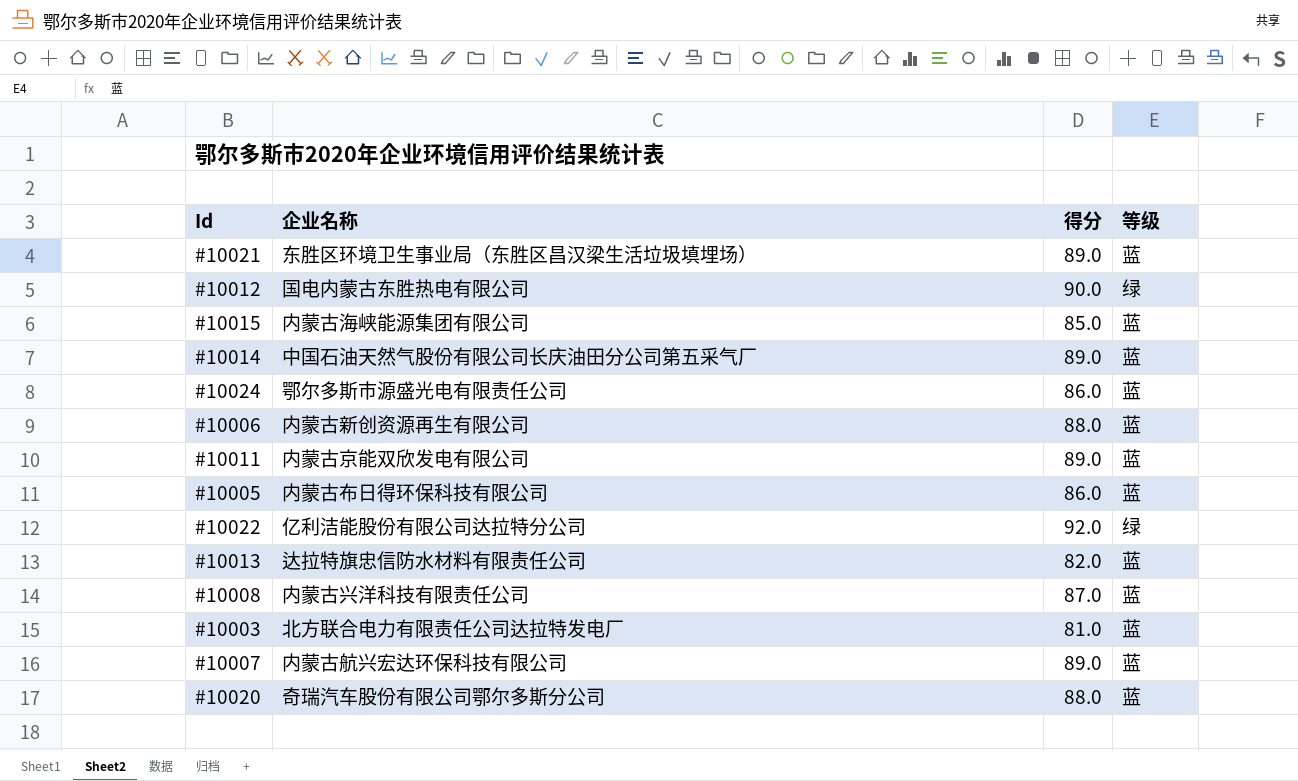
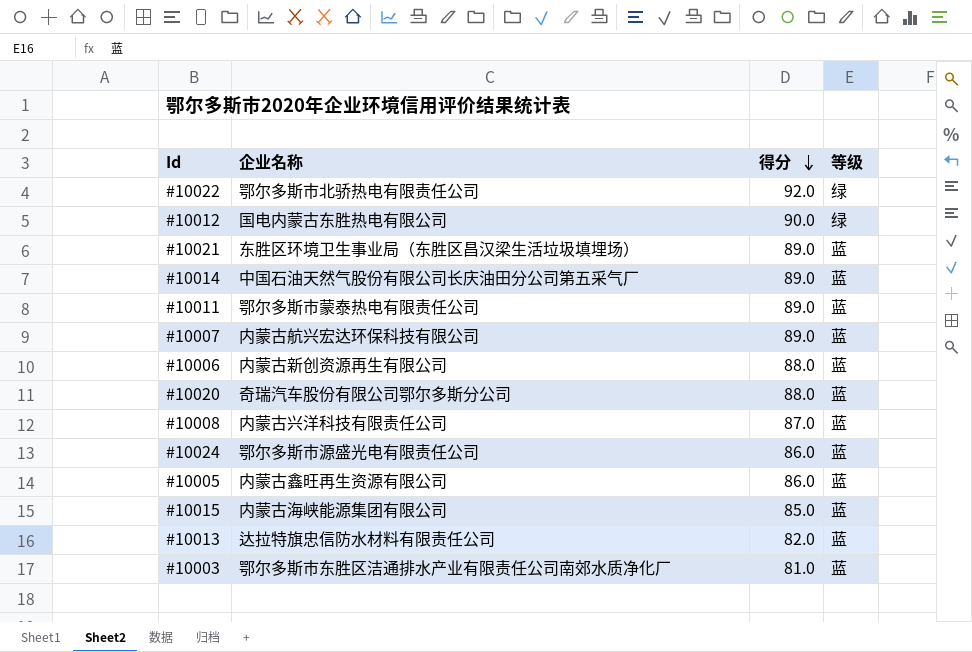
row order: none -> 得分 descending
#10022 | 企业名称: 亿利洁能股份有限公司达拉特分公司 -> 鄂尔多斯市北骄热电有限责任公司
#10011 | 企业名称: 内蒙古京能双欣发电有限公司 -> 鄂尔多斯市蒙泰热电有限责任公司
#10005 | 企业名称: 内蒙古布日得环保科技有限公司 -> 内蒙古鑫旺再生资源有限公司
#10003 | 企业名称: 北方联合电力有限责任公司达拉特发电厂 -> 鄂尔多斯市东胜区洁通排水产业有限责任公司南郊水质净化厂

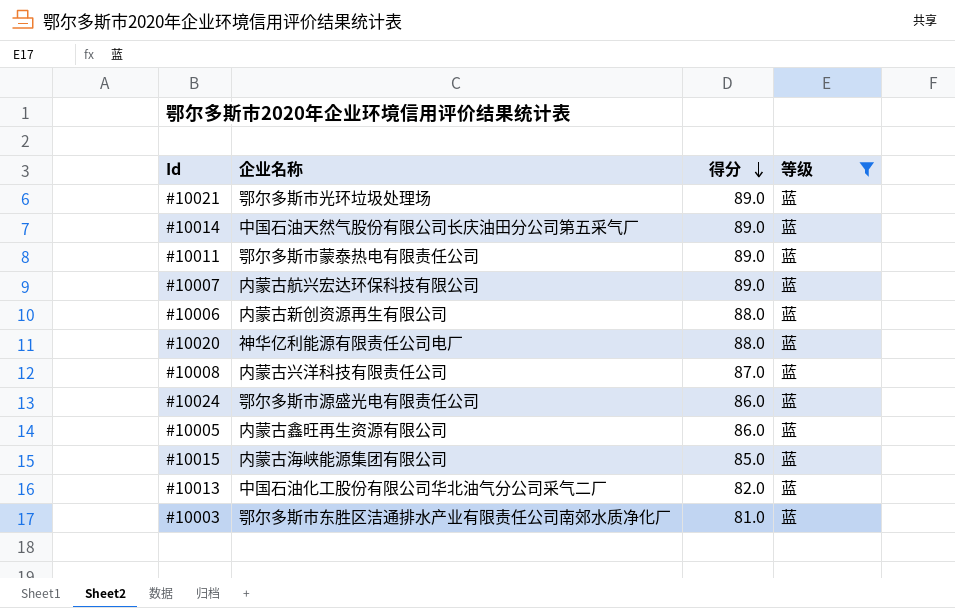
filter: none -> 等级 = 蓝
#10021 | 企业名称: 东胜区环境卫生事业局（东胜区昌汉梁生活垃圾填埋场） -> 鄂尔多斯市光环垃圾处理场
#10020 | 企业名称: 奇瑞汽车股份有限公司鄂尔多斯分公司 -> 神华亿利能源有限责任公司电厂
#10013 | 企业名称: 达拉特旗忠信防水材料有限责任公司 -> 中国石油化工股份有限公司华北油气分公司采气二厂

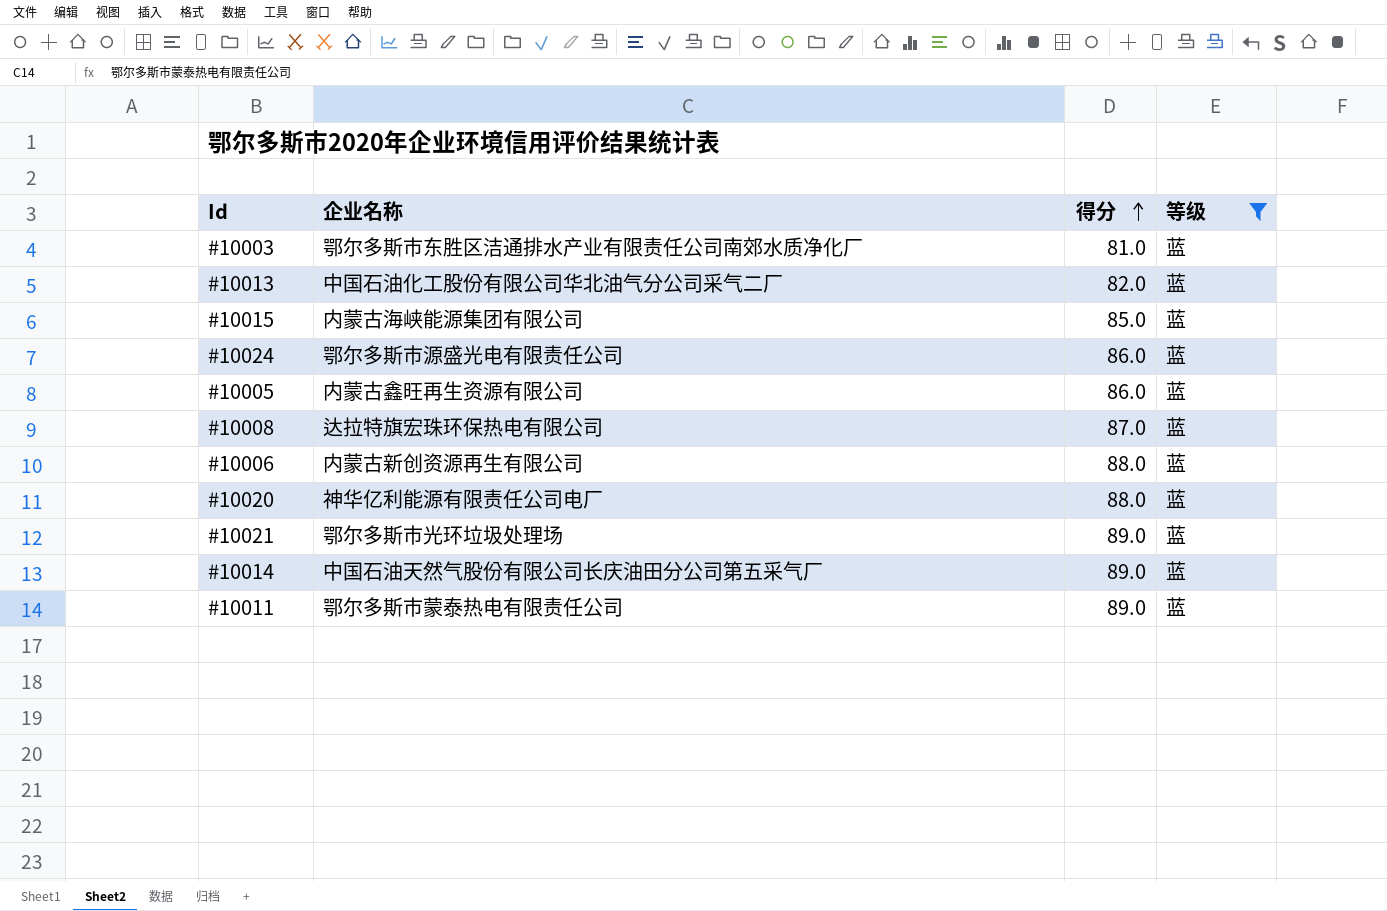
row order: 得分 descending -> 得分 ascending
row #10007: 内蒙古航兴宏达环保科技有限公司 | 89.0 | 蓝 -> none
#10008 | 企业名称: 内蒙古兴洋科技有限责任公司 -> 达拉特旗宏珠环保热电有限公司

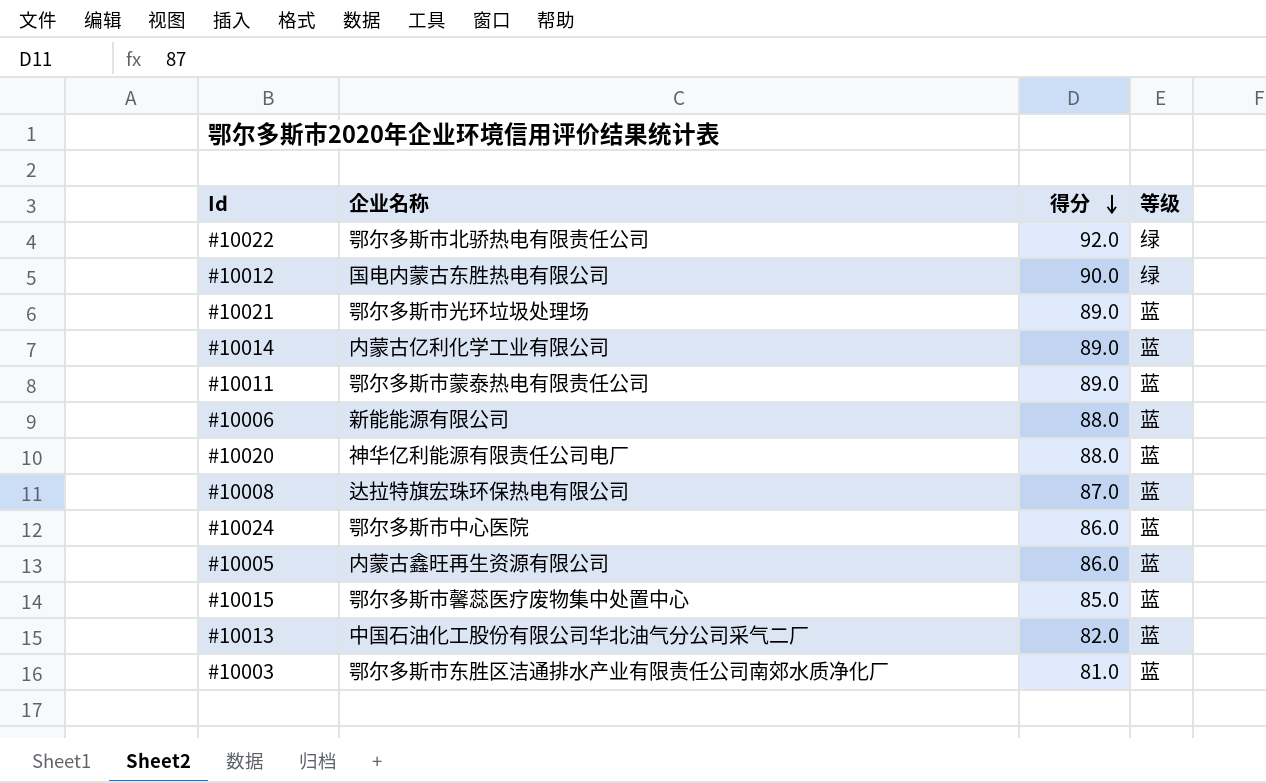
filter: 等级 = 蓝 -> none
row order: 得分 ascending -> 得分 descending
#10014 | 企业名称: 中国石油天然气股份有限公司长庆油田分公司第五采气厂 -> 内蒙古亿利化学工业有限公司
#10006 | 企业名称: 内蒙古新创资源再生有限公司 -> 新能能源有限公司
#10024 | 企业名称: 鄂尔多斯市源盛光电有限责任公司 -> 鄂尔多斯市中心医院
#10015 | 企业名称: 内蒙古海峡能源集团有限公司 -> 鄂尔多斯市馨蕊医疗废物集中处置中心

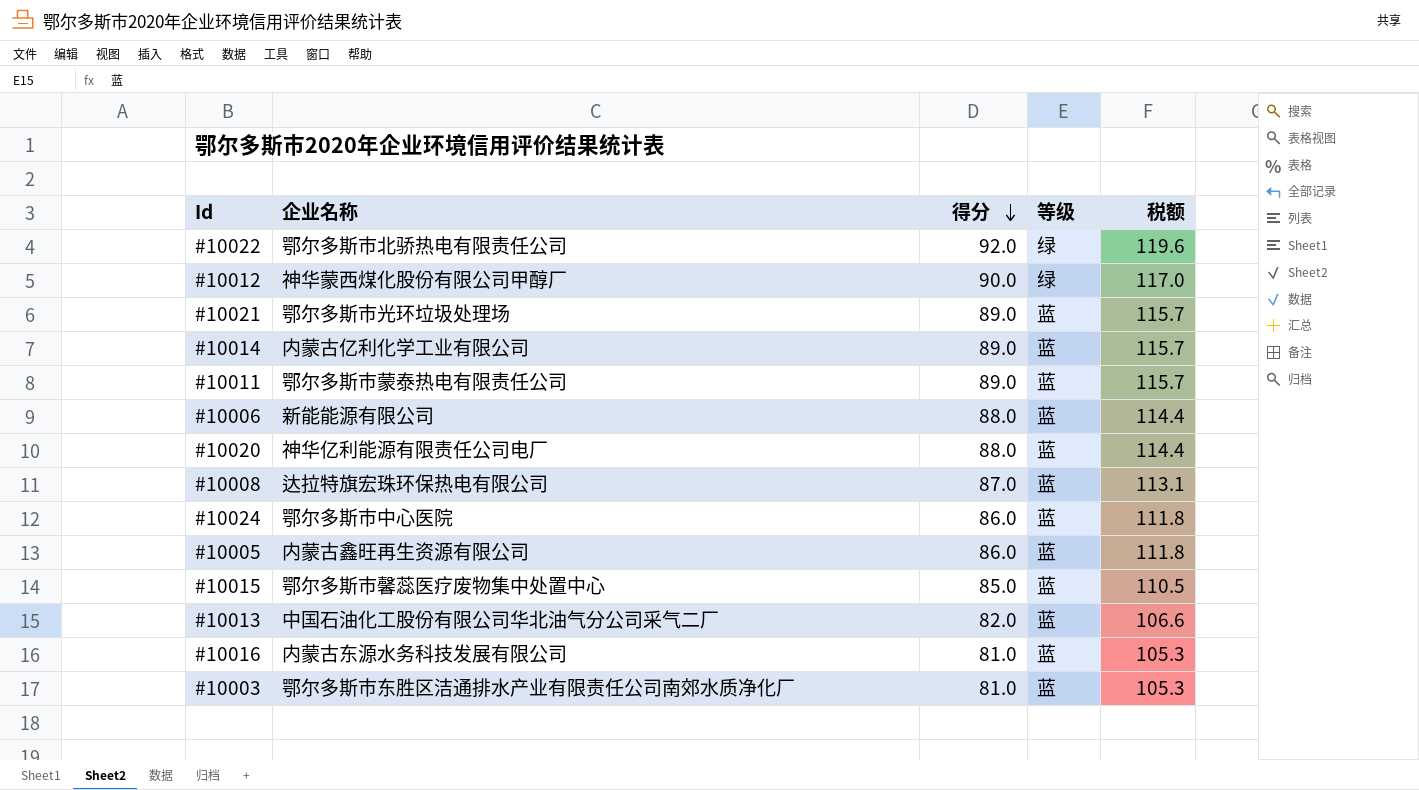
column 税额 | formula: none -> [得分] * 1.3
#10012 | 企业名称: 国电内蒙古东胜热电有限公司 -> 神华蒙西煤化股份有限公司甲醇厂
row #10016: none -> 内蒙古东源水务科技发展有限公司 | 81.0 | 蓝 | 105.3

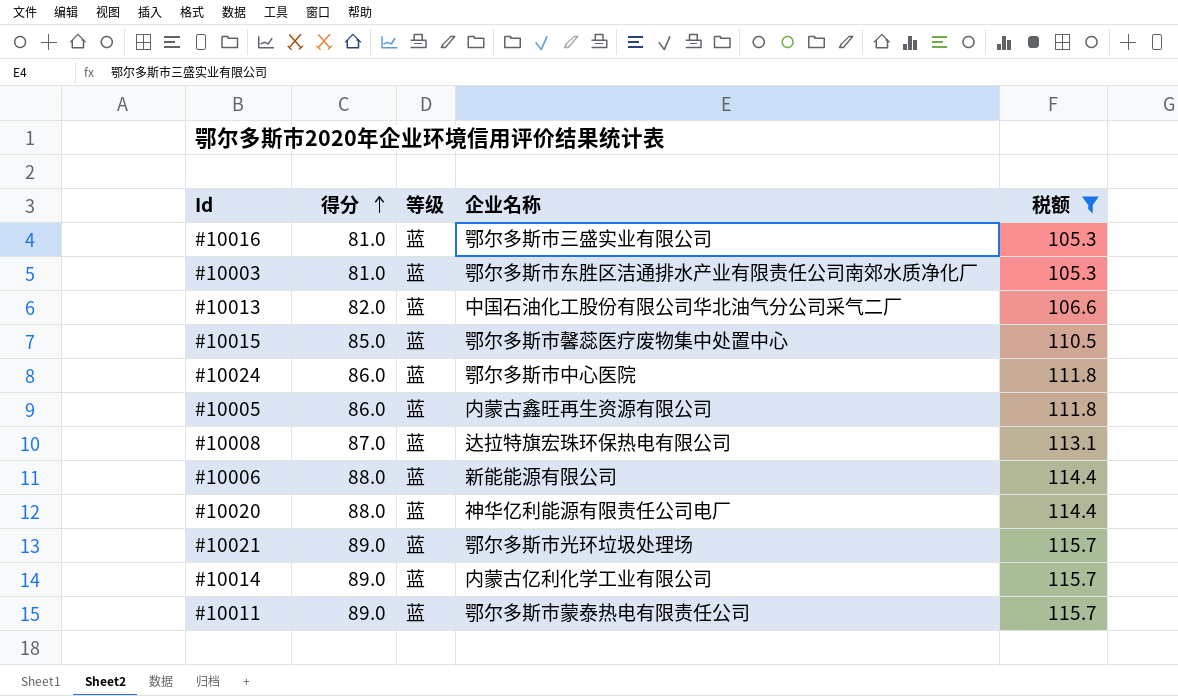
filter: none -> 税额 <= 115.7
row order: 得分 descending -> 得分 ascending
column 企业名称 | position: 2 -> 4
#10016 | 企业名称: 内蒙古东源水务科技发展有限公司 -> 鄂尔多斯市三盛实业有限公司

